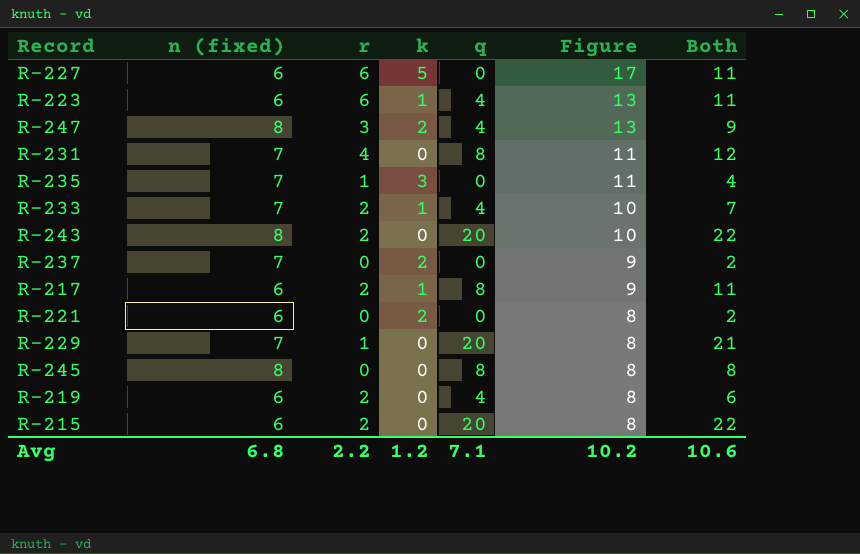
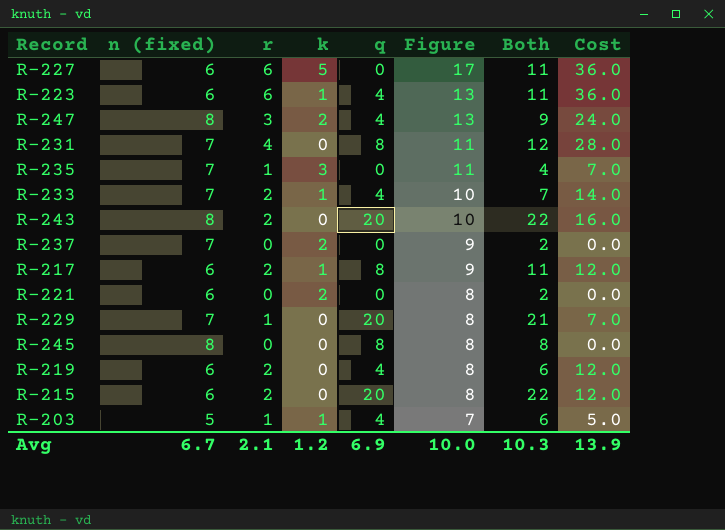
column Cost | formula: none -> [n (fixed)] * [r]
row R-203: none -> 5 | 1 | 1 | 4 | 7 | 6 | 5.0
Avg | n (fixed): 6.8 -> 6.7
Avg | r: 2.2 -> 2.1
Avg | q: 7.1 -> 6.9
Avg | Figure: 10.2 -> 10.0
Avg | Both: 10.6 -> 10.3

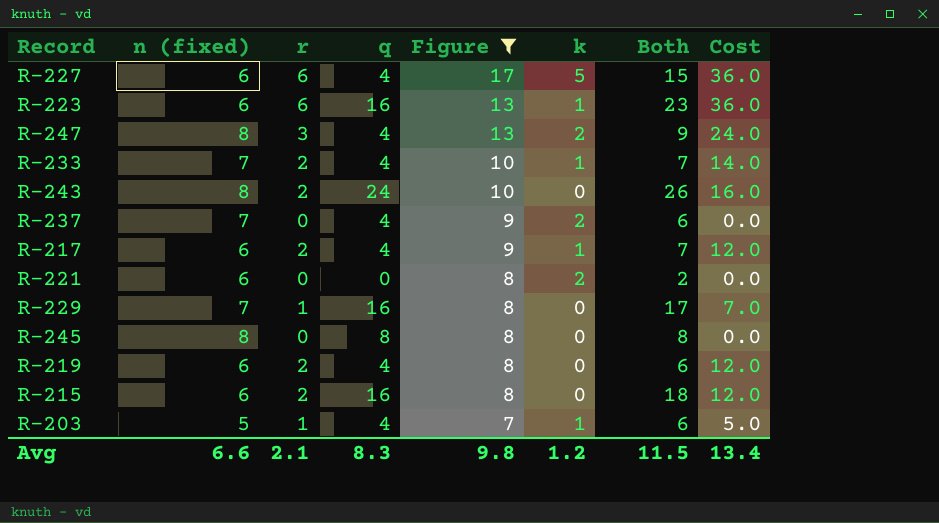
filter: none -> Figure != 11
column k | position: 4 -> 6
R-227 | q: 0 -> 4
R-227 | Both: 11 -> 15
R-223 | q: 4 -> 16
R-223 | Both: 11 -> 23
R-243 | q: 20 -> 24
R-243 | Both: 22 -> 26
R-237 | q: 0 -> 4
R-237 | Both: 2 -> 6
R-217 | q: 8 -> 4
R-217 | Both: 11 -> 7
R-229 | q: 20 -> 16
R-229 | Both: 21 -> 17
R-215 | q: 20 -> 16
R-215 | Both: 22 -> 18
Avg | n (fixed): 6.7 -> 6.6
Avg | q: 6.9 -> 8.3
Avg | Figure: 10.0 -> 9.8
Avg | Both: 10.3 -> 11.5
Avg | Cost: 13.9 -> 13.4

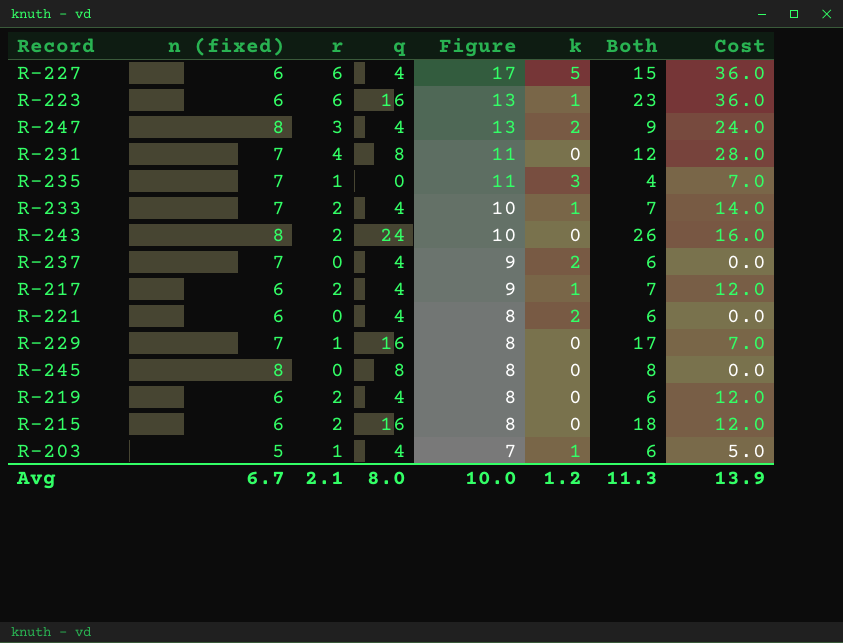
filter: Figure != 11 -> none
R-221 | q: 0 -> 4
R-221 | Both: 2 -> 6
Avg | n (fixed): 6.6 -> 6.7
Avg | q: 8.3 -> 8.0
Avg | Figure: 9.8 -> 10.0
Avg | Both: 11.5 -> 11.3
Avg | Cost: 13.4 -> 13.9

